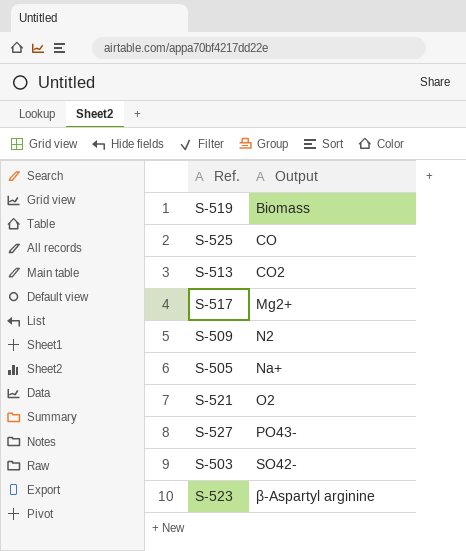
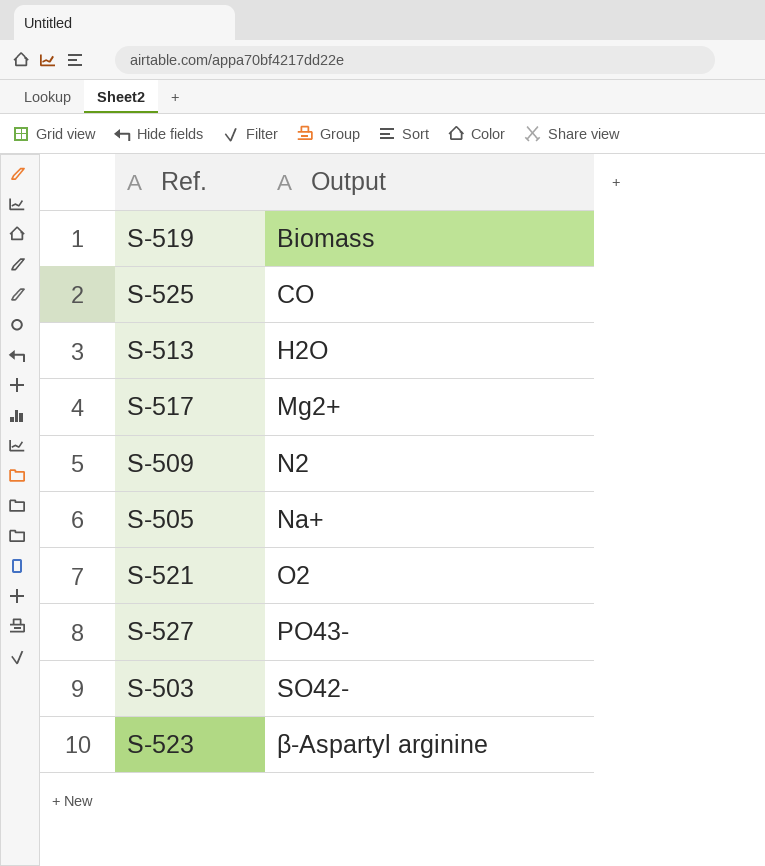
S-513 | Output: CO2 -> H2O

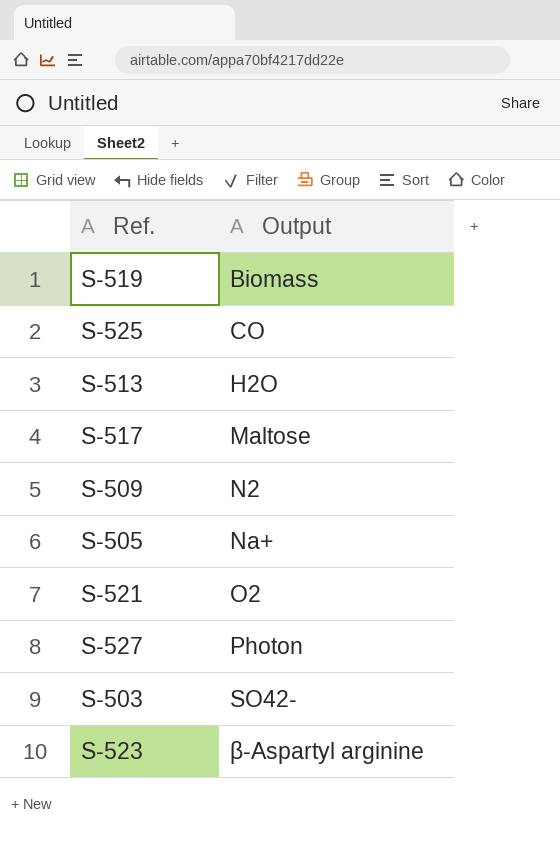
S-517 | Output: Mg2+ -> Maltose
S-527 | Output: PO43- -> Photon

